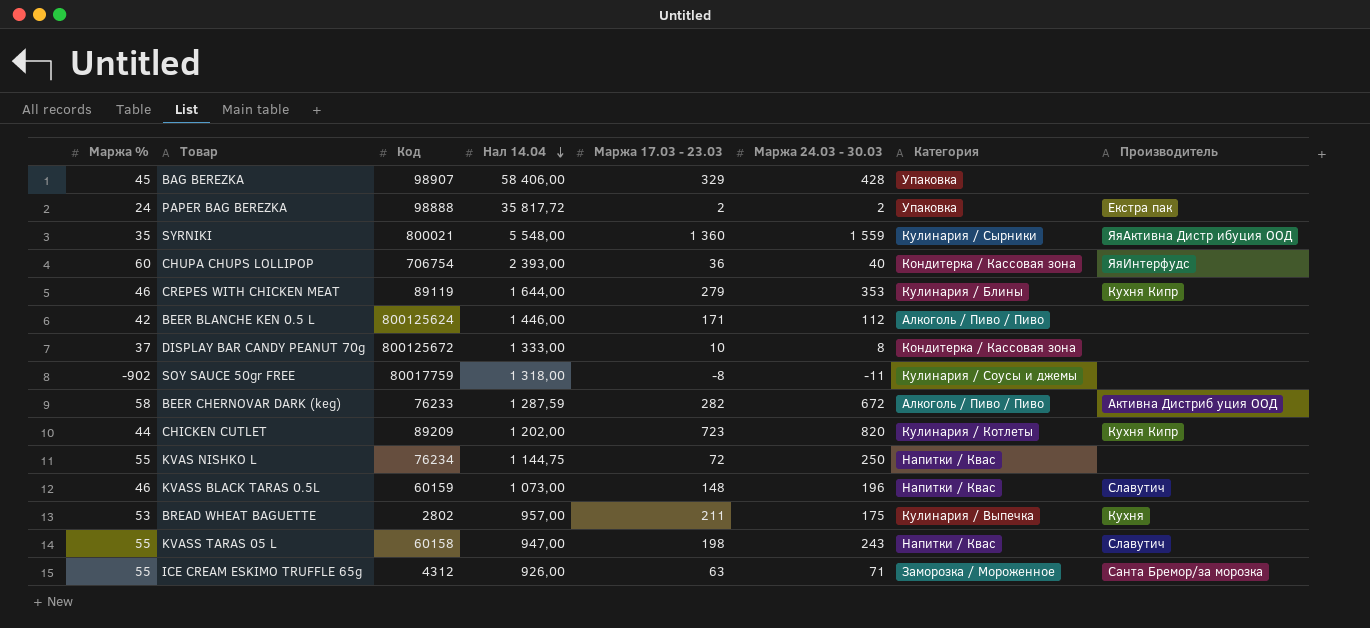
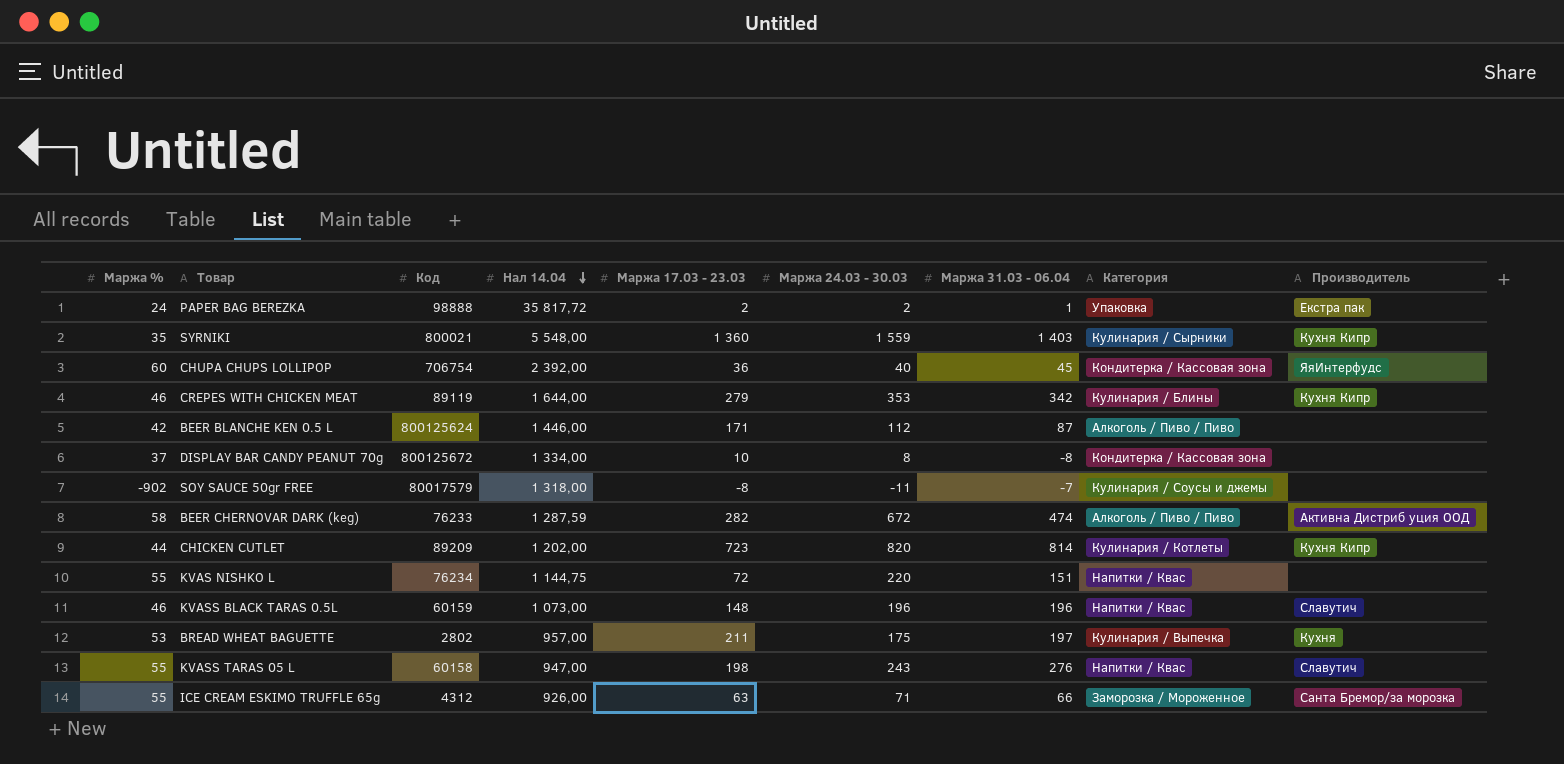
column Маржа 31.03 - 06.04 | position: none -> 7
row BAG BEREZKA: 45 | 98907 | 58 406,00 | 329 | 428 | Упаковка | none -> none
SYRNIKI | Производитель: ЯяАктивна Дистр ибуция ООД -> Кухня Кипр
CHUPA CHUPS LOLLIPOP | Нал 14.04: 2 393,00 -> 2 392,00
DISPLAY BAR CANDY PEANUT 70g | Нал 14.04: 1 333,00 -> 1 334,00
SOY SAUCE 50gr FREE | Код: 80017759 -> 80017579
KVAS NISHKO L | Маржа 24.03 - 30.03: 250 -> 220

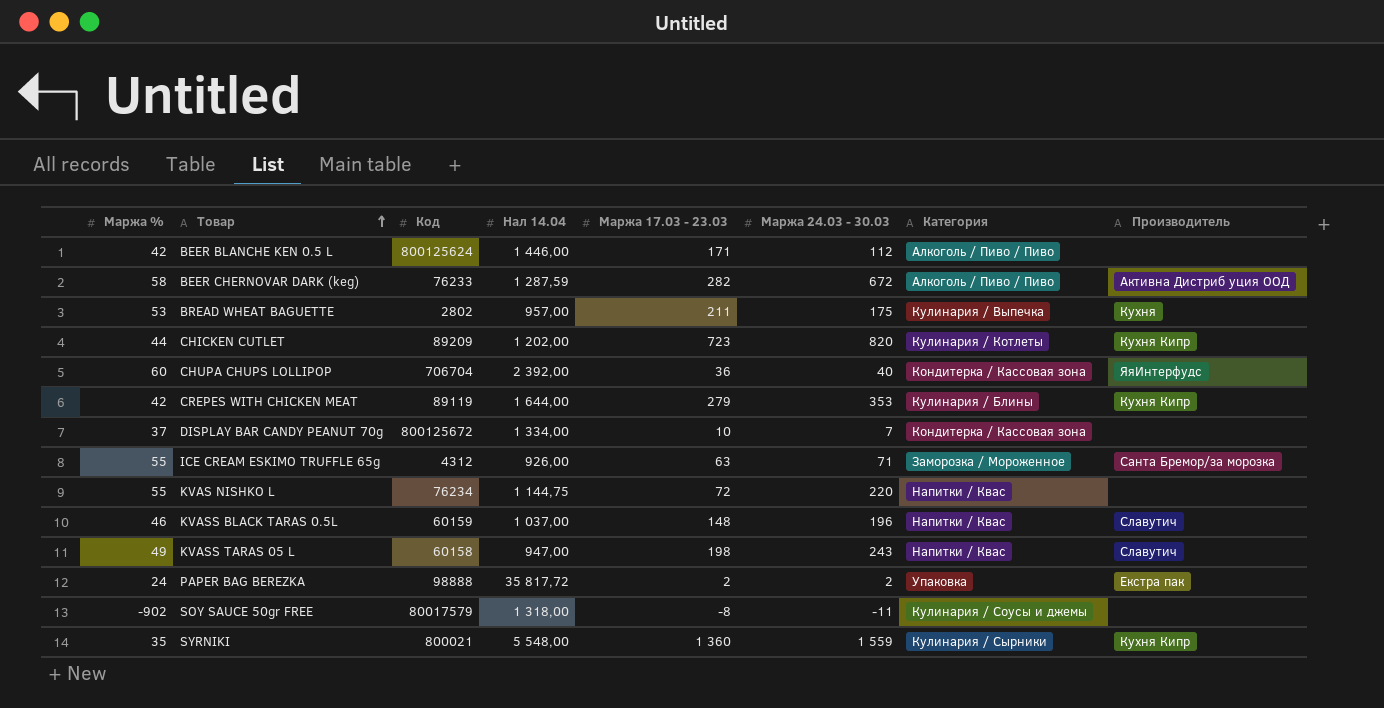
row order: Нал 14.04 descending -> Товар ascending
column Маржа 31.03 - 06.04 | position: 7 -> none
CHUPA CHUPS LOLLIPOP | Код: 706754 -> 706704
CREPES WITH CHICKEN MEAT | Маржа %: 46 -> 42
DISPLAY BAR CANDY PEANUT 70g | Маржа 24.03 - 30.03: 8 -> 7
KVASS BLACK TARAS 0.5L | Нал 14.04: 1 073,00 -> 1 037,00
KVASS TARAS 05 L | Маржа %: 55 -> 49

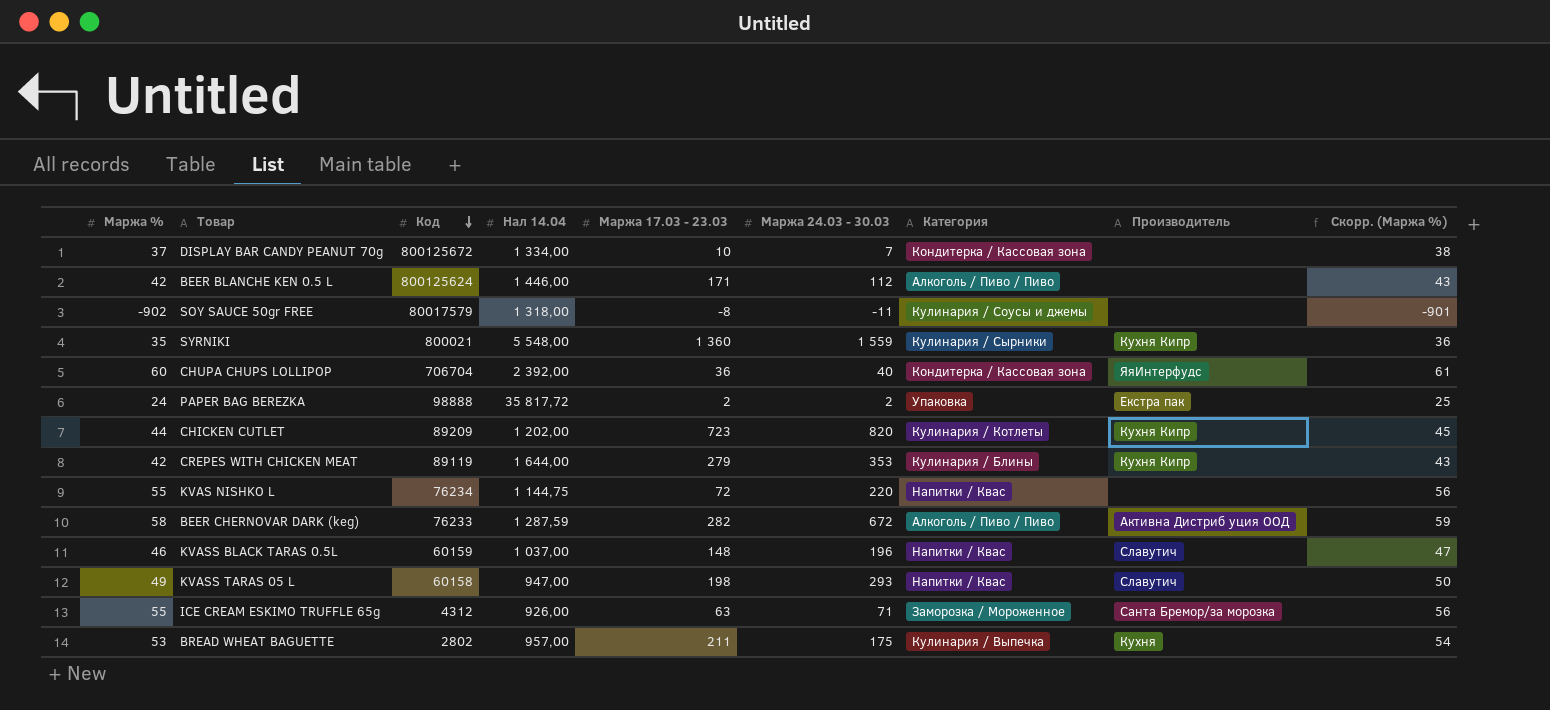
row order: Товар ascending -> Код descending
column Скорр. (Маржа %) | formula: none -> [Маржа %] + 1
KVASS TARAS 05 L | Маржа 24.03 - 30.03: 243 -> 293

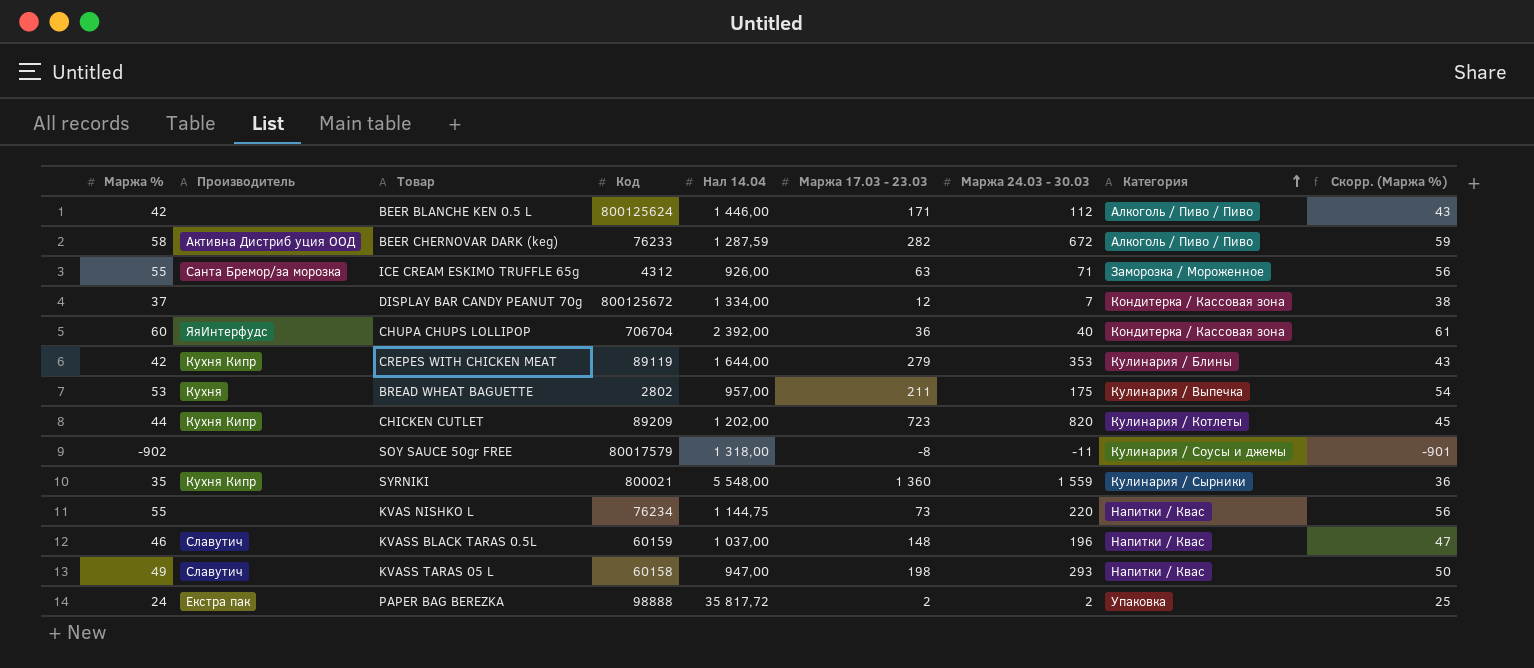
row order: Код descending -> Категория ascending
column Производитель | position: 8 -> 2
DISPLAY BAR CANDY PEANUT 70g | Маржа 17.03 - 23.03: 10 -> 12
KVAS NISHKO L | Маржа 17.03 - 23.03: 72 -> 73

